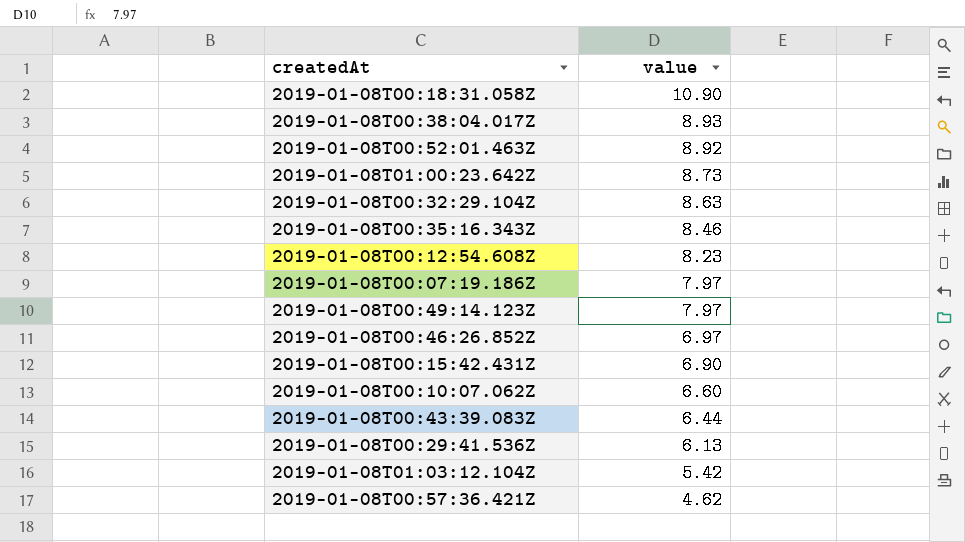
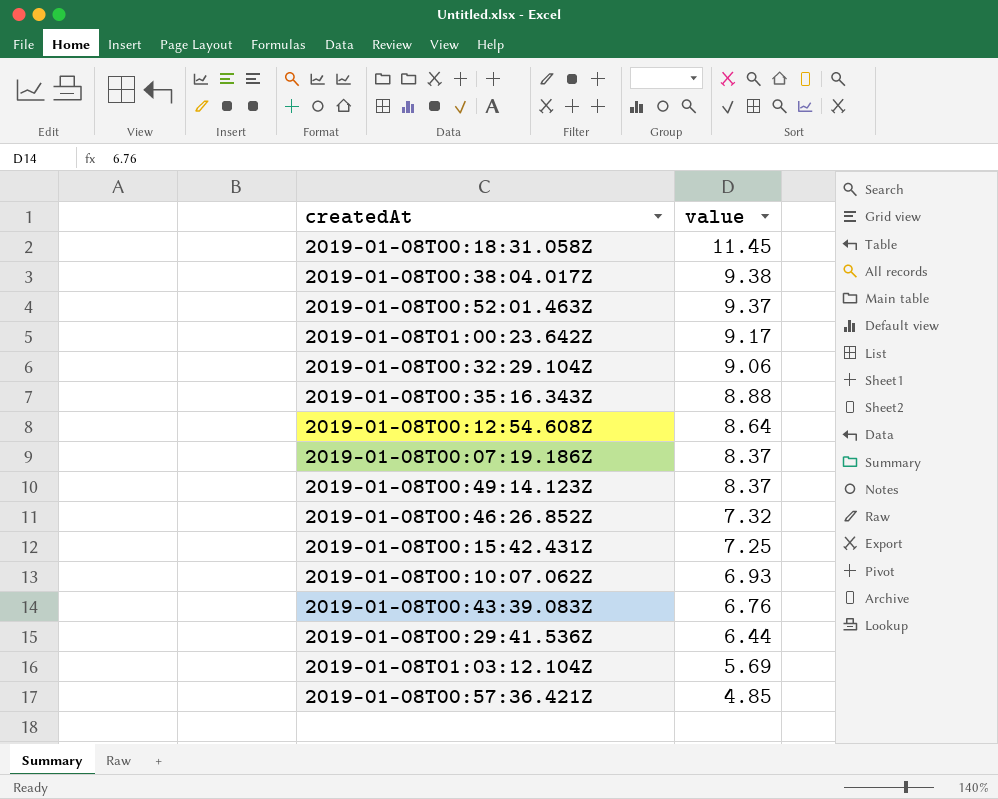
2019-01-08T00:18:31.058Z | value: 10.90 -> 11.45
2019-01-08T00:38:04.017Z | value: 8.93 -> 9.38
2019-01-08T00:52:01.463Z | value: 8.92 -> 9.37
2019-01-08T01:00:23.642Z | value: 8.73 -> 9.17
2019-01-08T00:32:29.104Z | value: 8.63 -> 9.06
2019-01-08T00:35:16.343Z | value: 8.46 -> 8.88
2019-01-08T00:12:54.608Z | value: 8.23 -> 8.64
2019-01-08T00:07:19.186Z | value: 7.97 -> 8.37
2019-01-08T00:49:14.123Z | value: 7.97 -> 8.37
2019-01-08T00:46:26.852Z | value: 6.97 -> 7.32
2019-01-08T00:15:42.431Z | value: 6.90 -> 7.25
2019-01-08T00:10:07.062Z | value: 6.60 -> 6.93
2019-01-08T00:43:39.083Z | value: 6.44 -> 6.76
2019-01-08T00:29:41.536Z | value: 6.13 -> 6.44
2019-01-08T01:03:12.104Z | value: 5.42 -> 5.69
2019-01-08T00:57:36.421Z | value: 4.62 -> 4.85

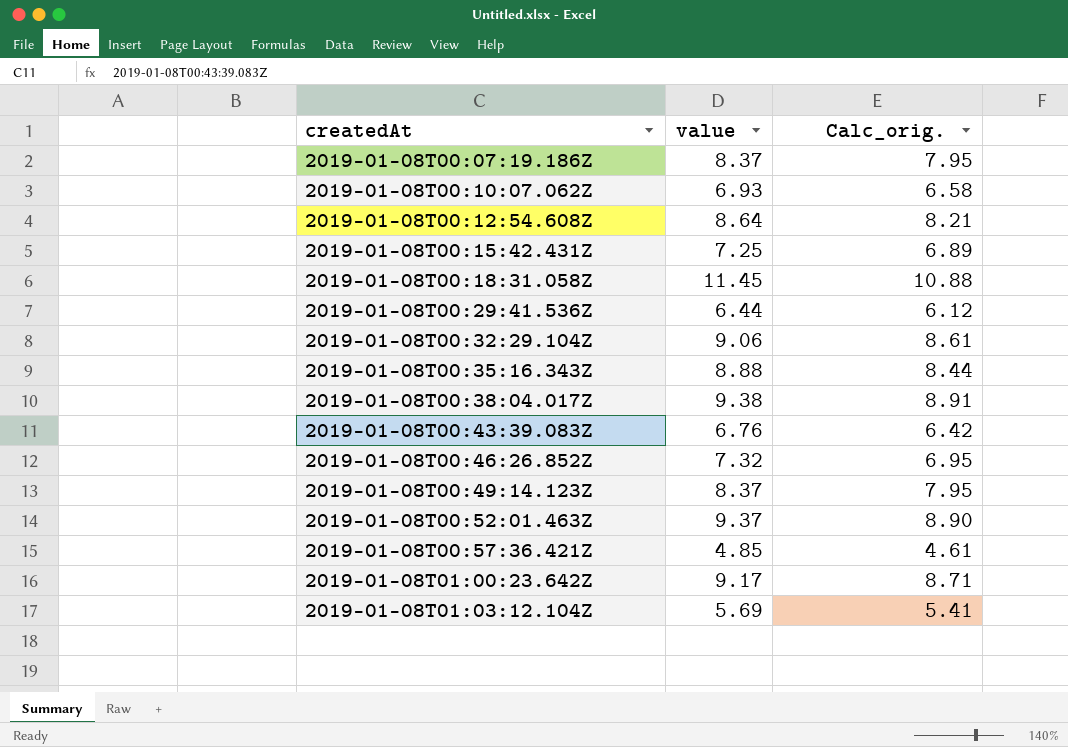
row order: value descending -> createdAt ascending
column Calc_orig. | formula: none -> [value] * 0.95

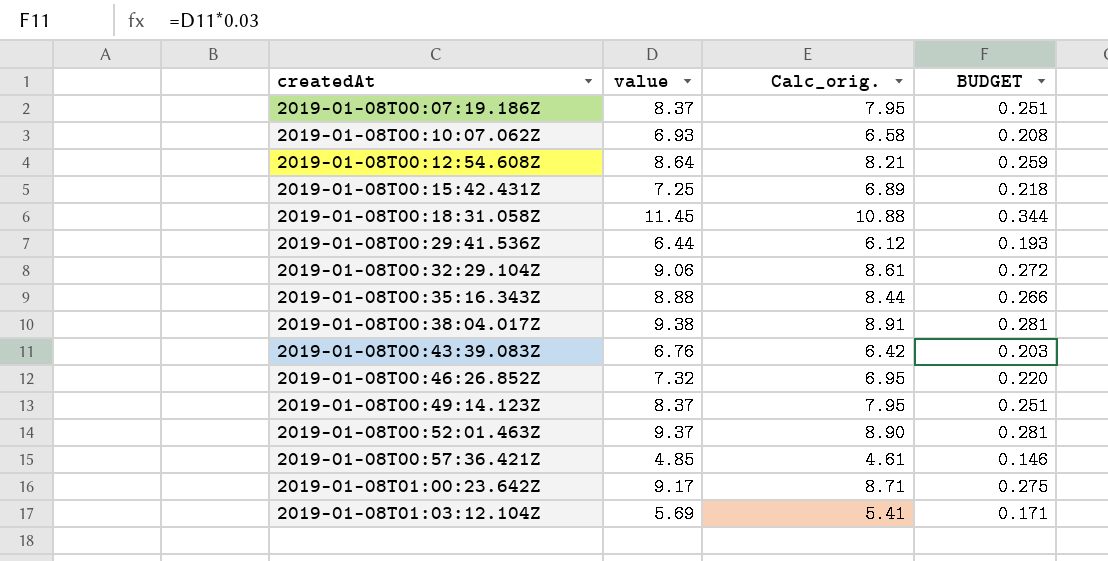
column BUDGET | formula: none -> [value] * 0.03

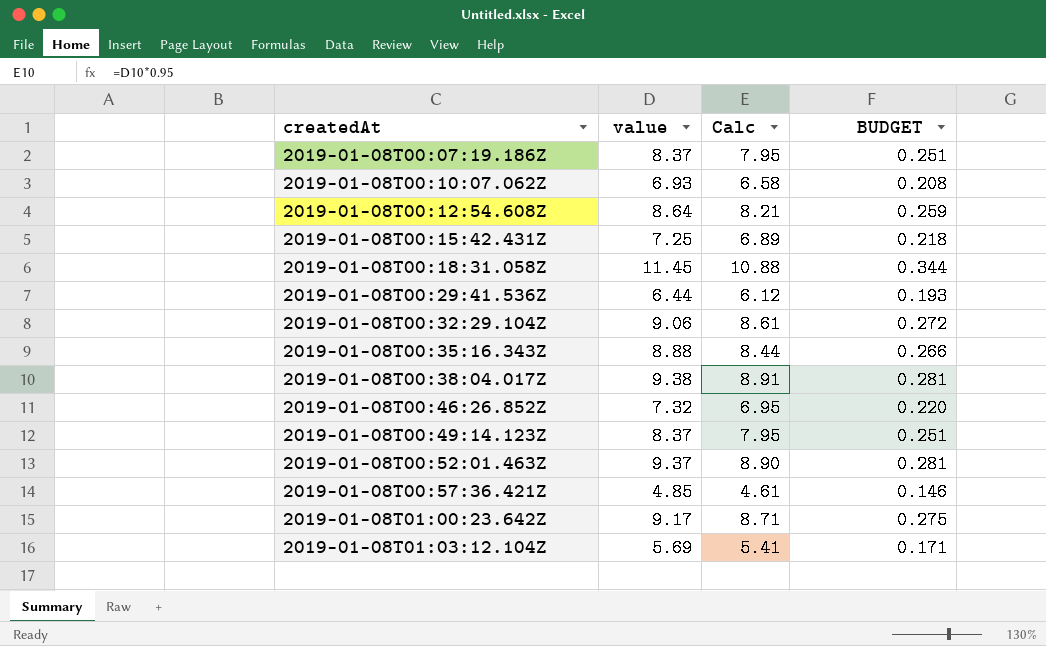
column name: Calc_orig. -> Calc
row 2019-01-08T00:43:39.083Z: 6.76 | 6.42 | 0.203 -> none

